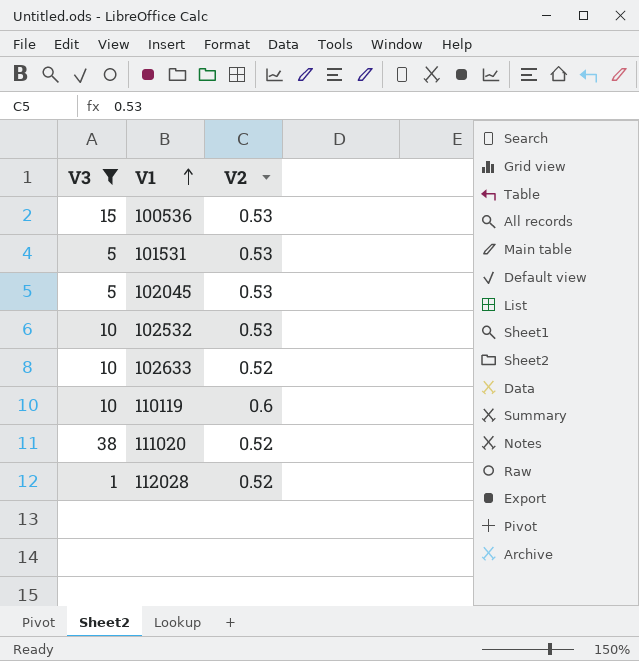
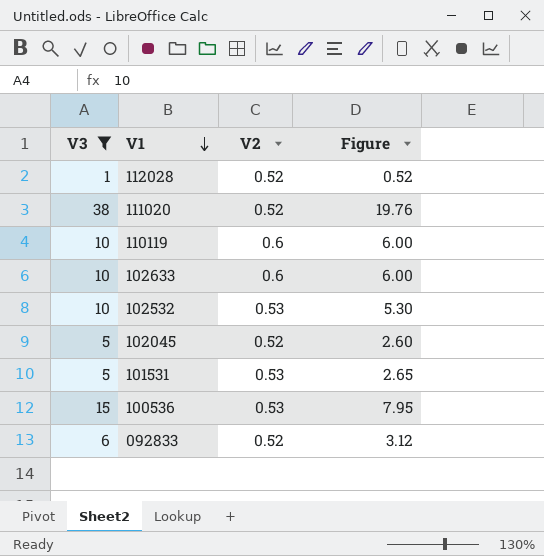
row order: V1 ascending -> V1 descending
column Figure | formula: none -> [V3] * [V2]
102633 | V2: 0.52 -> 0.6
102045 | V2: 0.53 -> 0.52
row 092833: none -> 6 | 0.52 | 3.12

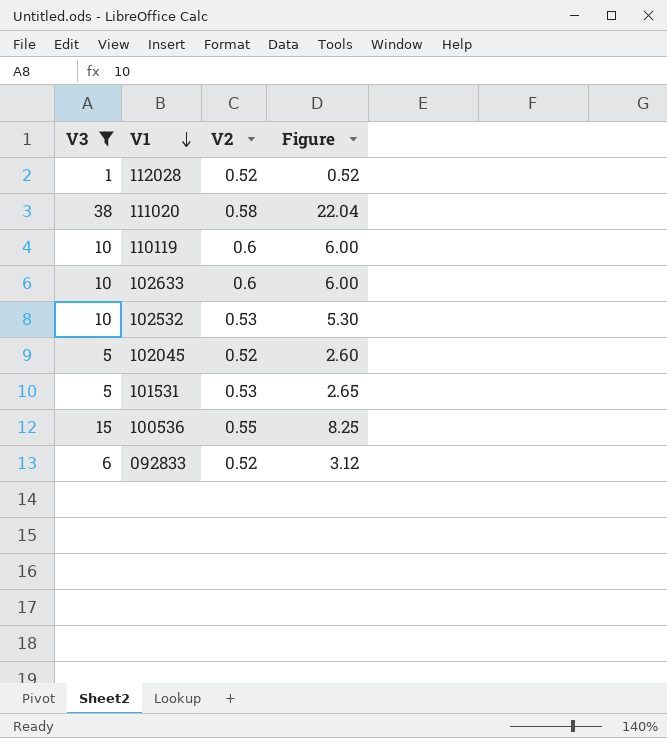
111020 | V2: 0.52 -> 0.58
111020 | Figure: 19.76 -> 22.04
100536 | V2: 0.53 -> 0.55
100536 | Figure: 7.95 -> 8.25

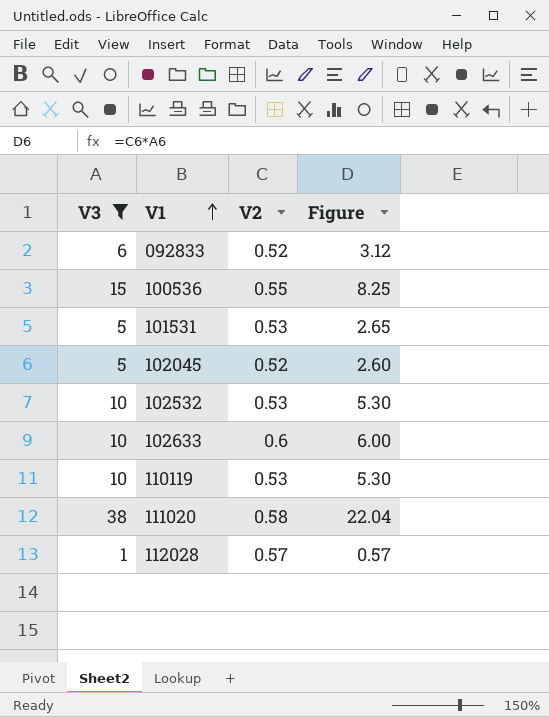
row order: V1 descending -> V1 ascending
110119 | V2: 0.6 -> 0.53
110119 | Figure: 6.00 -> 5.30
112028 | V2: 0.52 -> 0.57
112028 | Figure: 0.52 -> 0.57

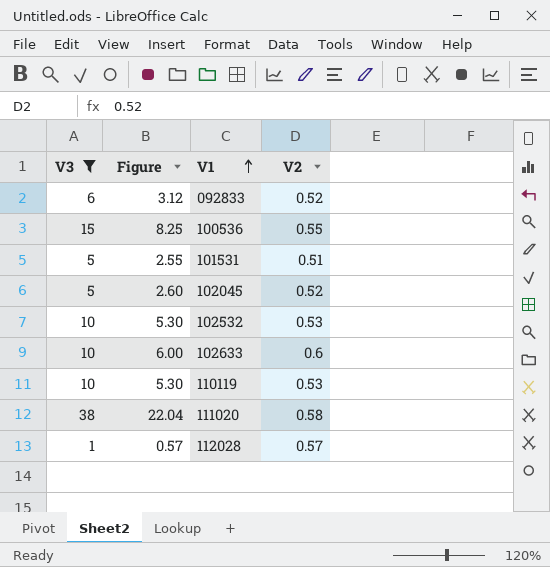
column Figure | position: 4 -> 2
101531 | Figure: 2.65 -> 2.55
101531 | V2: 0.53 -> 0.51

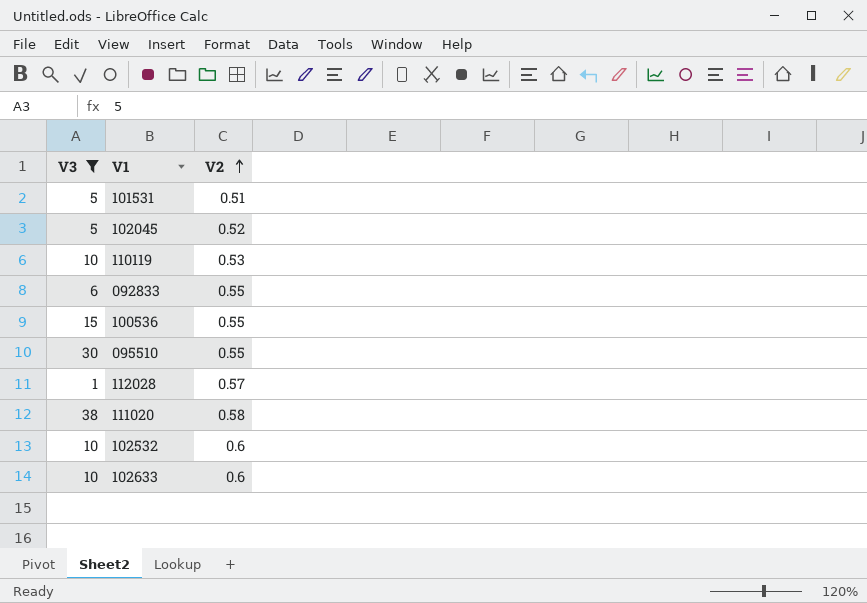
row order: V1 ascending -> V2 ascending
column Figure | formula: [V3] * [V2] -> none
092833 | V2: 0.52 -> 0.55
row 095510: none -> 30 | 0.55
102532 | V2: 0.53 -> 0.6

